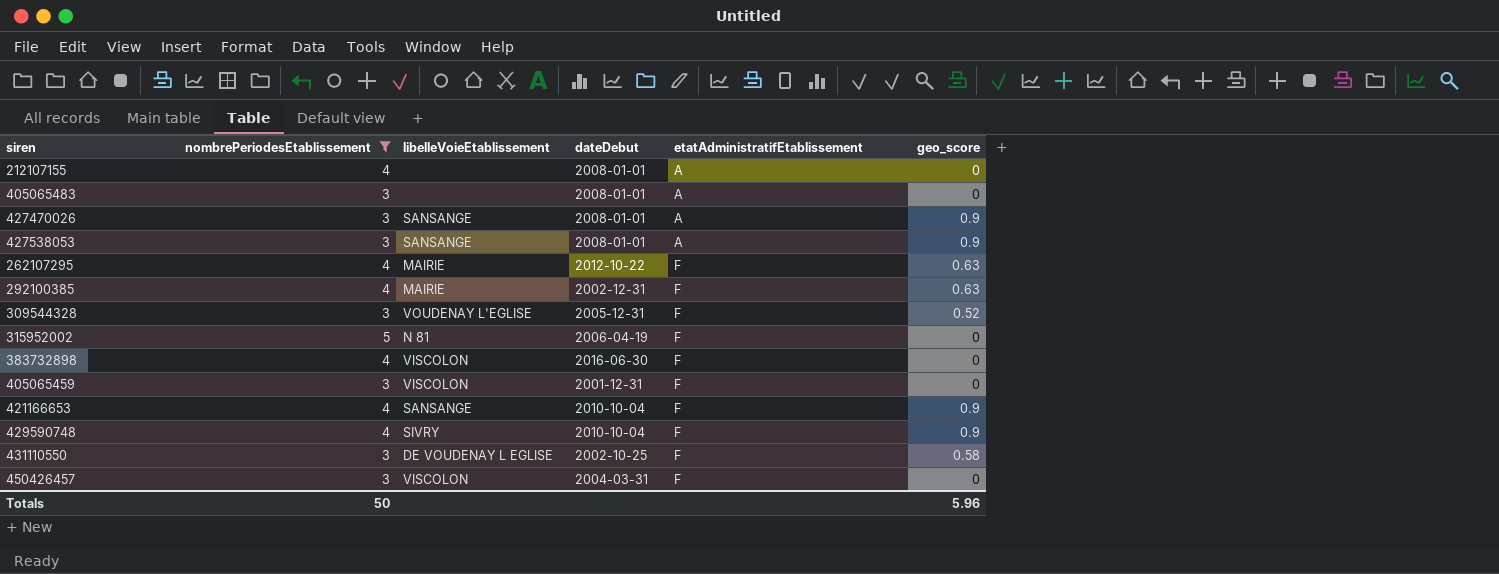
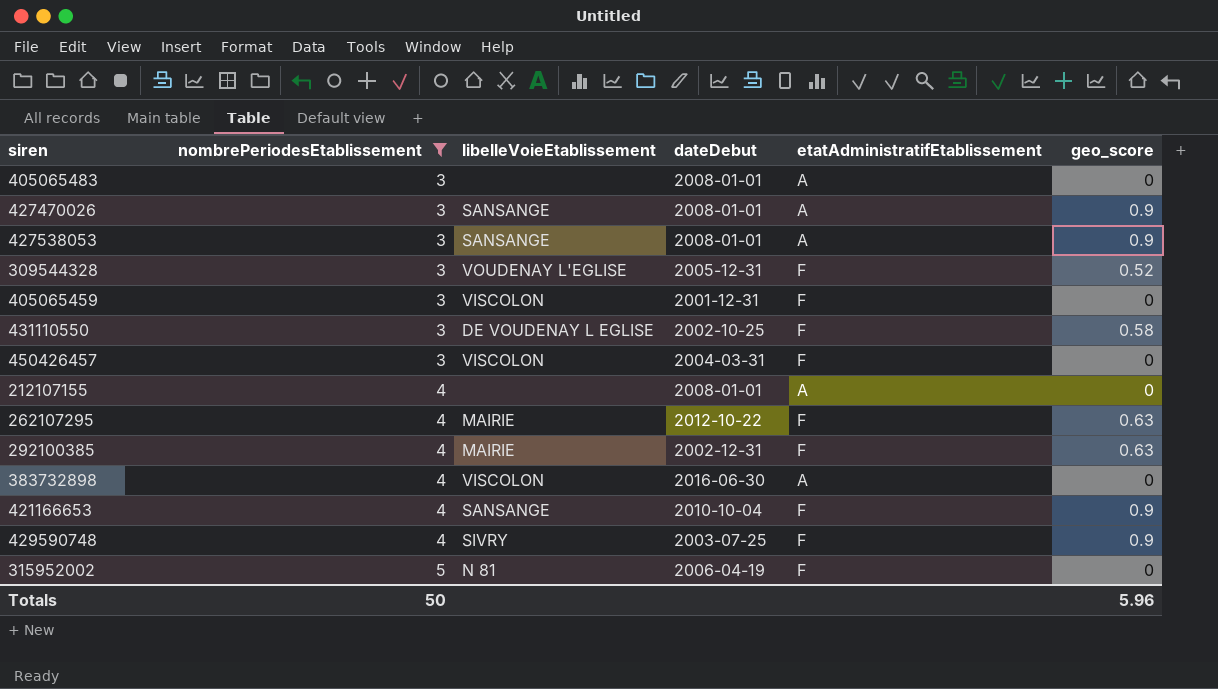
row order: etatAdministratifEtablissement ascending -> nombrePeriodesEtablissement ascending
383732898 | etatAdministratifEtablissement: F -> A
429590748 | dateDebut: 2010-10-04 -> 2003-07-25

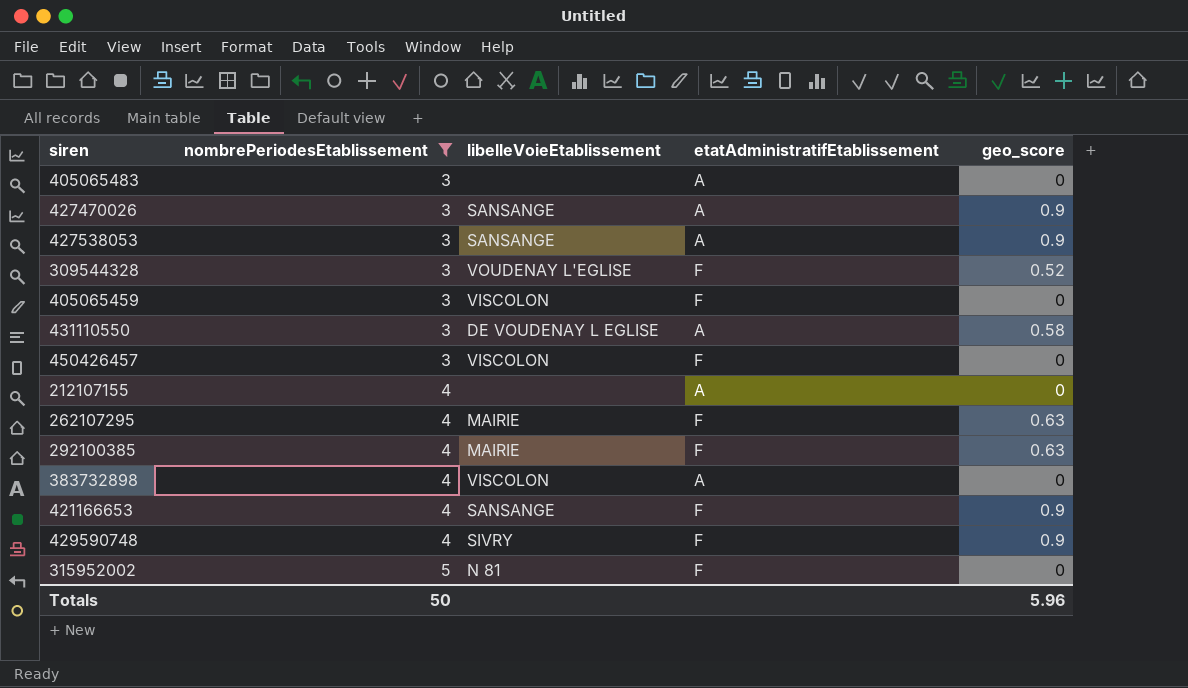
column dateDebut | position: 4 -> none
431110550 | etatAdministratifEtablissement: F -> A

